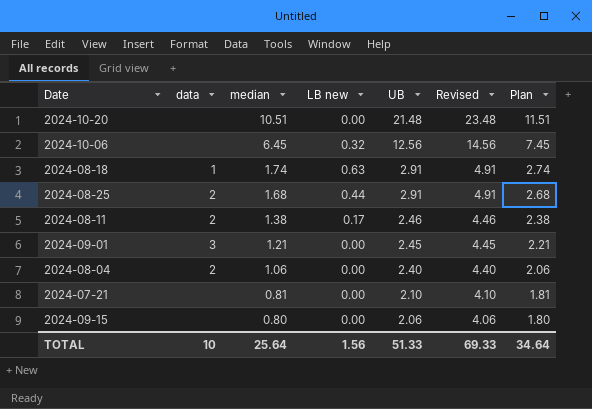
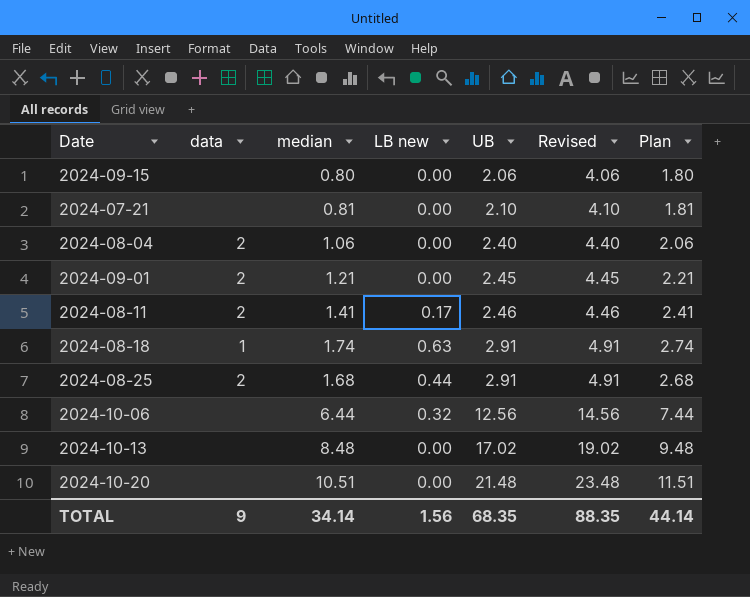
row order: median descending -> UB ascending
2024-09-01 | data: 3 -> 2
2024-08-11 | median: 1.38 -> 1.41
2024-08-11 | Plan: 2.38 -> 2.41
2024-10-06 | median: 6.45 -> 6.44
2024-10-06 | Plan: 7.45 -> 7.44
row 2024-10-13: none -> none | 8.48 | 0.00 | 17.02 | 19.02 | 9.48
TOTAL | data: 10 -> 9
TOTAL | median: 25.64 -> 34.14
TOTAL | UB: 51.33 -> 68.35
TOTAL | Revised: 69.33 -> 88.35
TOTAL | Plan: 34.64 -> 44.14

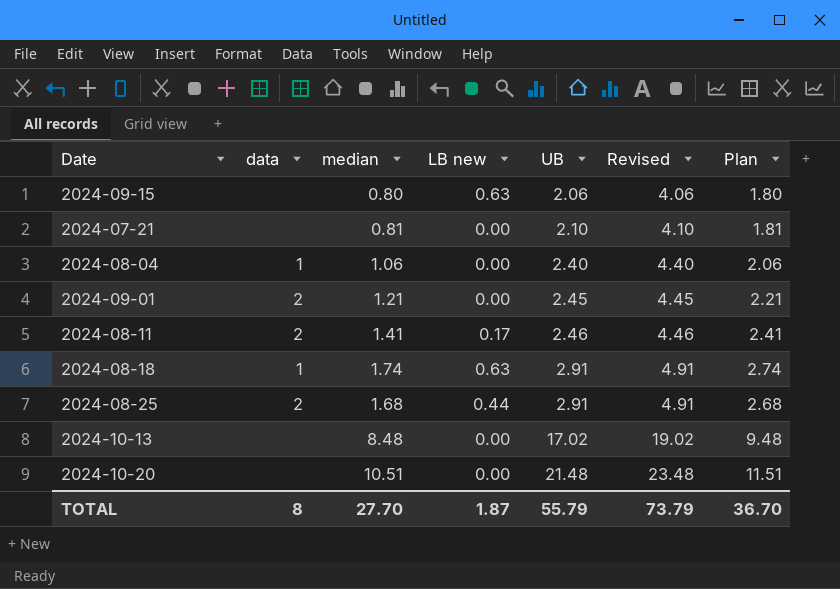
row 2024-10-06: none | 6.44 | 0.32 | 12.56 | 14.56 | 7.44 -> none
2024-09-15 | LB new: 0.00 -> 0.63
2024-08-04 | data: 2 -> 1
TOTAL | data: 9 -> 8
TOTAL | median: 34.14 -> 27.70
TOTAL | LB new: 1.56 -> 1.87
TOTAL | UB: 68.35 -> 55.79
TOTAL | Revised: 88.35 -> 73.79
TOTAL | Plan: 44.14 -> 36.70

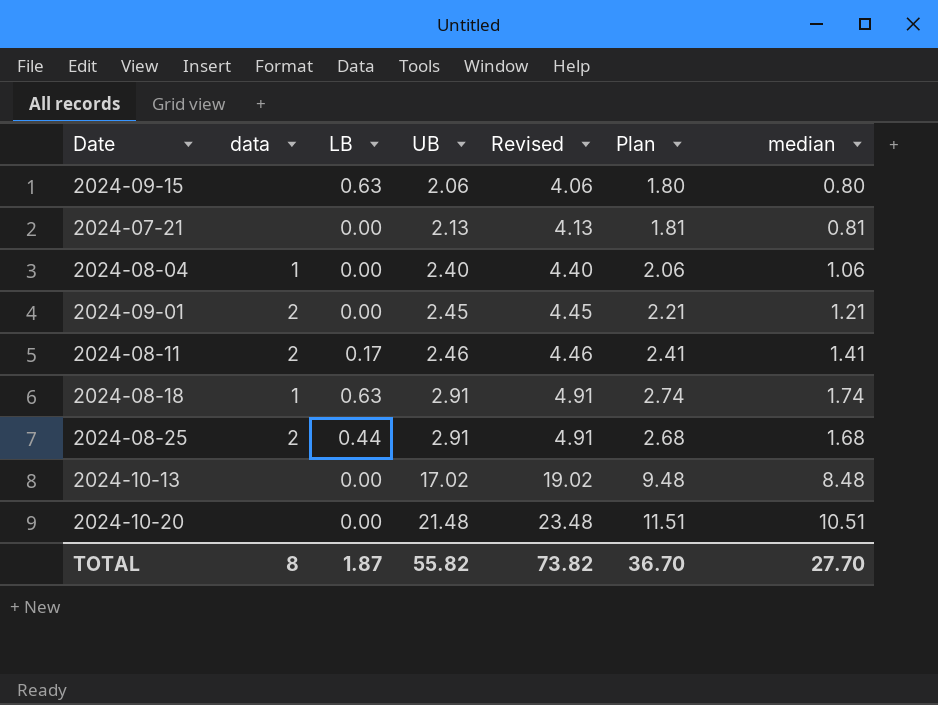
column name: LB new -> LB
column median | position: 3 -> 7
2024-07-21 | UB: 2.10 -> 2.13
2024-07-21 | Revised: 4.10 -> 4.13
TOTAL | UB: 55.79 -> 55.82
TOTAL | Revised: 73.79 -> 73.82

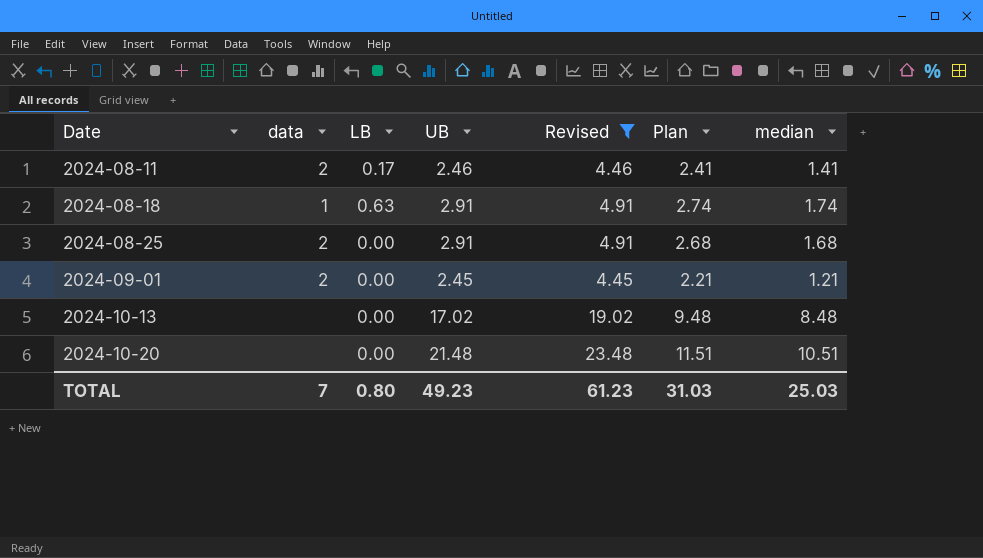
filter: none -> Revised >= 4.45
row order: UB ascending -> Date ascending
2024-08-25 | LB: 0.44 -> 0.00
TOTAL | data: 8 -> 7
TOTAL | LB: 1.87 -> 0.80
TOTAL | UB: 55.82 -> 49.23
TOTAL | Revised: 73.82 -> 61.23
TOTAL | Plan: 36.70 -> 31.03
TOTAL | median: 27.70 -> 25.03

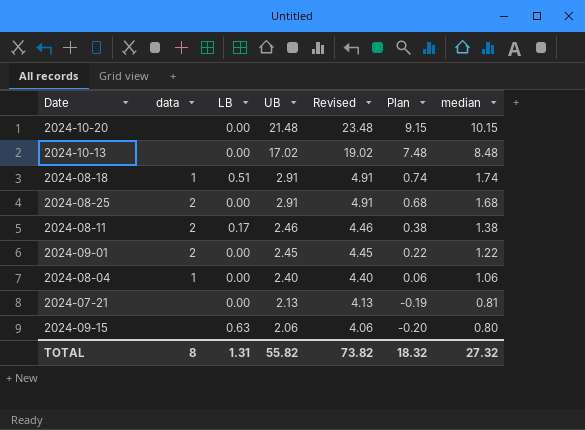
filter: Revised >= 4.45 -> none
row order: Date ascending -> UB descending
column Plan | formula: [median] + 1 -> [median] - 1
2024-10-20 | median: 10.51 -> 10.15
2024-08-18 | LB: 0.63 -> 0.51
2024-08-11 | median: 1.41 -> 1.38
2024-09-01 | median: 1.21 -> 1.22
TOTAL | data: 7 -> 8
TOTAL | LB: 0.80 -> 1.31
TOTAL | UB: 49.23 -> 55.82
TOTAL | Revised: 61.23 -> 73.82
TOTAL | Plan: 31.03 -> 18.32
TOTAL | median: 25.03 -> 27.32

